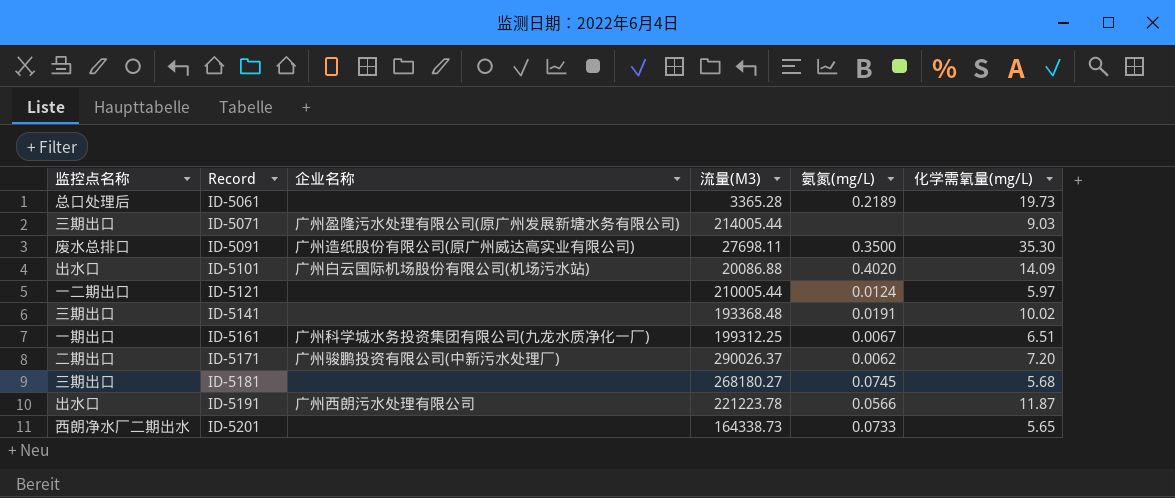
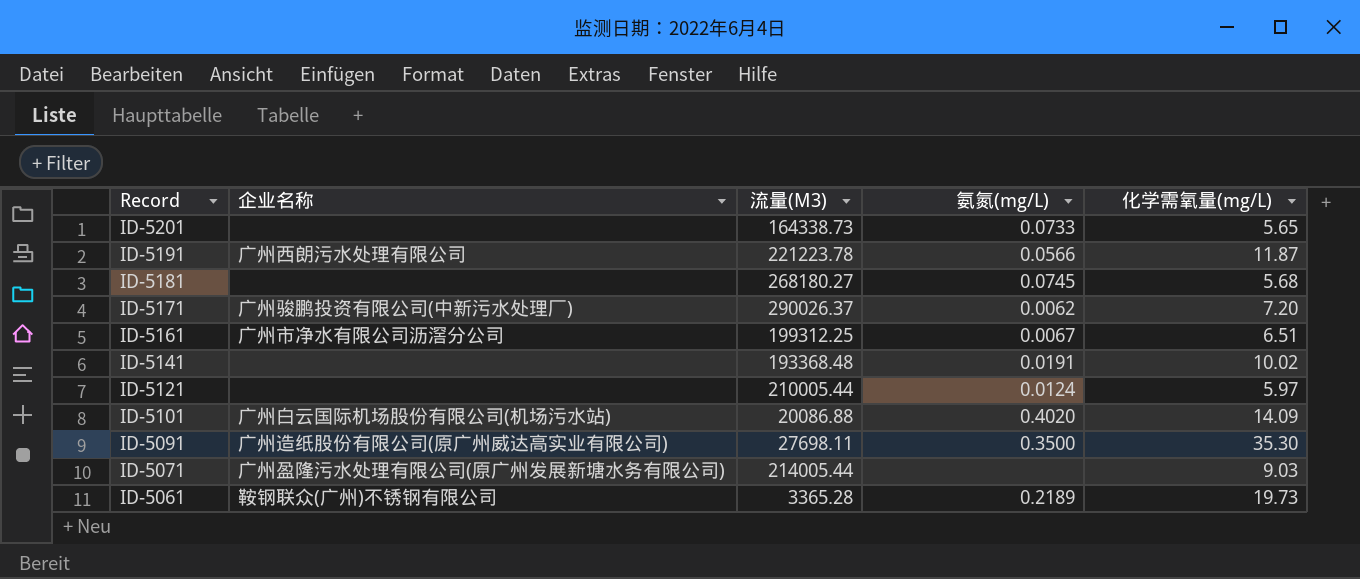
row order: Record ascending -> Record descending
column 监控点名称 | position: 1 -> none
ID-5161 | 企业名称: 广州科学城水务投资集团有限公司(九龙水质净化一厂) -> 广州市净水有限公司沥滘分公司
ID-5061 | 企业名称: none -> 鞍钢联众(广州)不锈钢有限公司

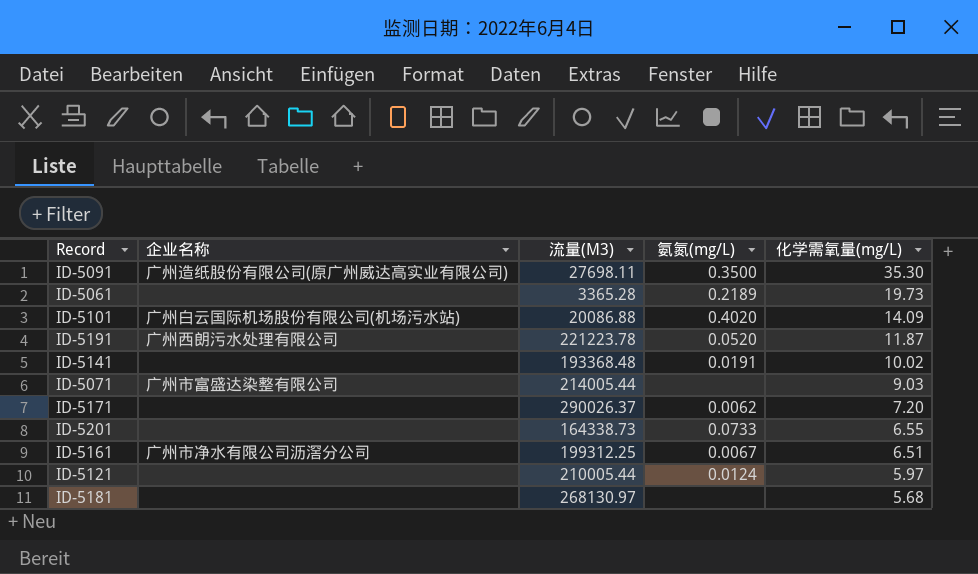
row order: Record descending -> 化学需氧量(mg/L) descending
ID-5061 | 企业名称: 鞍钢联众(广州)不锈钢有限公司 -> none
ID-5191 | 氨氮(mg/L): 0.0566 -> 0.0520
ID-5071 | 企业名称: 广州盈隆污水处理有限公司(原广州发展新塘水务有限公司) -> 广州市富盛达染整有限公司
ID-5171 | 企业名称: 广州骏鹏投资有限公司(中新污水处理厂) -> none
ID-5201 | 化学需氧量(mg/L): 5.65 -> 6.55
ID-5181 | 流量(M3): 268180.27 -> 268130.97
ID-5181 | 氨氮(mg/L): 0.0745 -> none

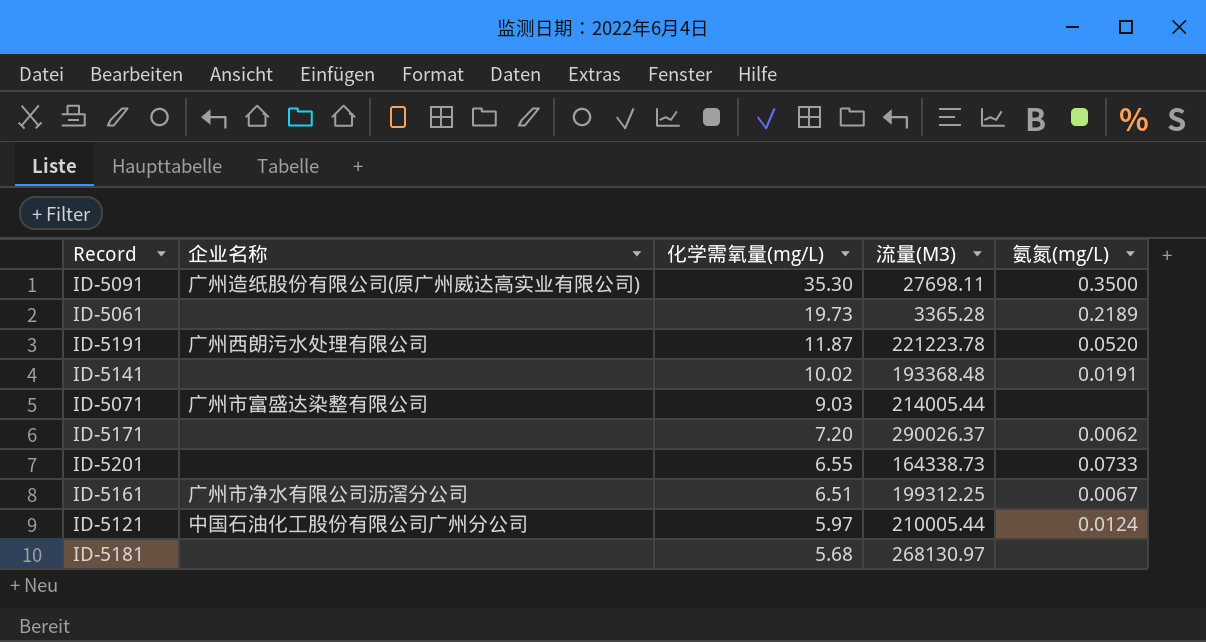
column 化学需氧量(mg/L) | position: 5 -> 3
row ID-5101: 广州白云国际机场股份有限公司(机场污水站) | 20086.88 | 0.4020 | 14.09 -> none
ID-5121 | 企业名称: none -> 中国石油化工股份有限公司广州分公司

